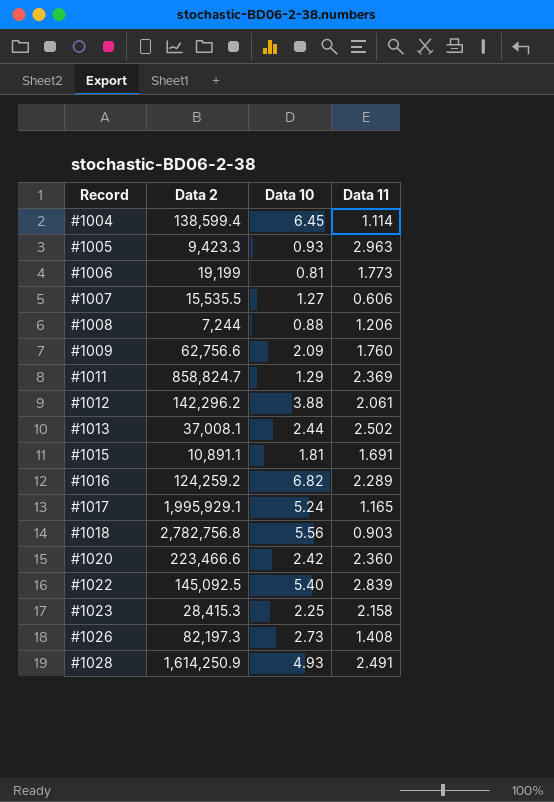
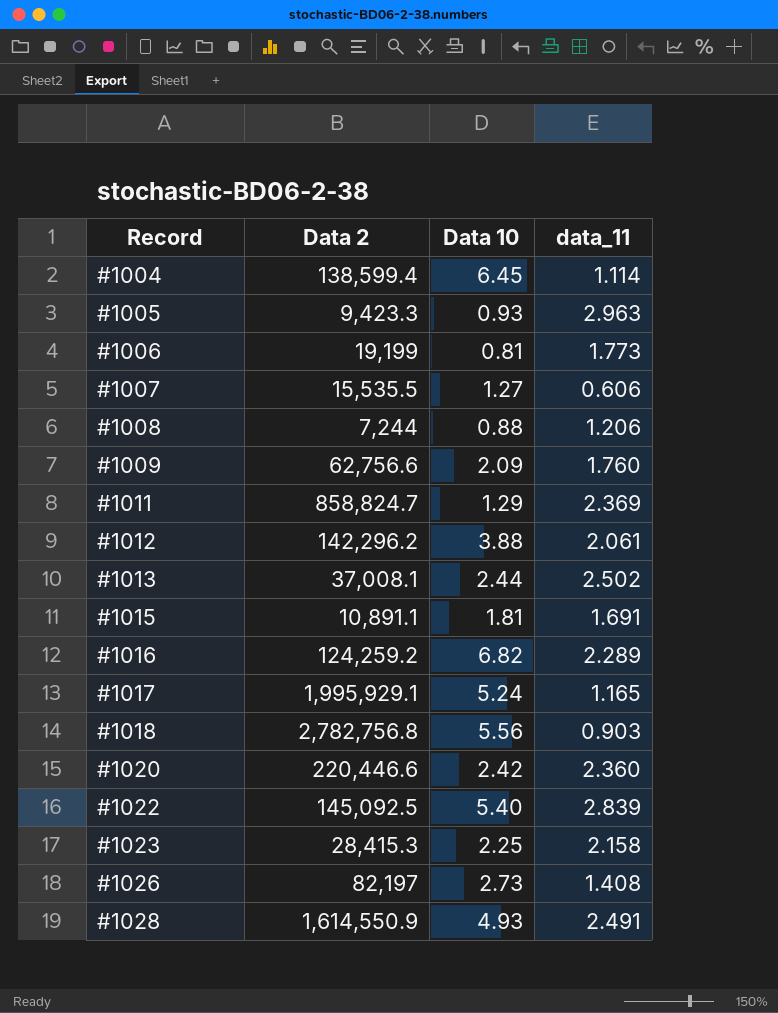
column name: Data 11 -> data_11
#1020 | Data 2: 223,466.6 -> 220,446.6
#1026 | Data 2: 82,197.3 -> 82,197
#1028 | Data 2: 1,614,250.9 -> 1,614,550.9

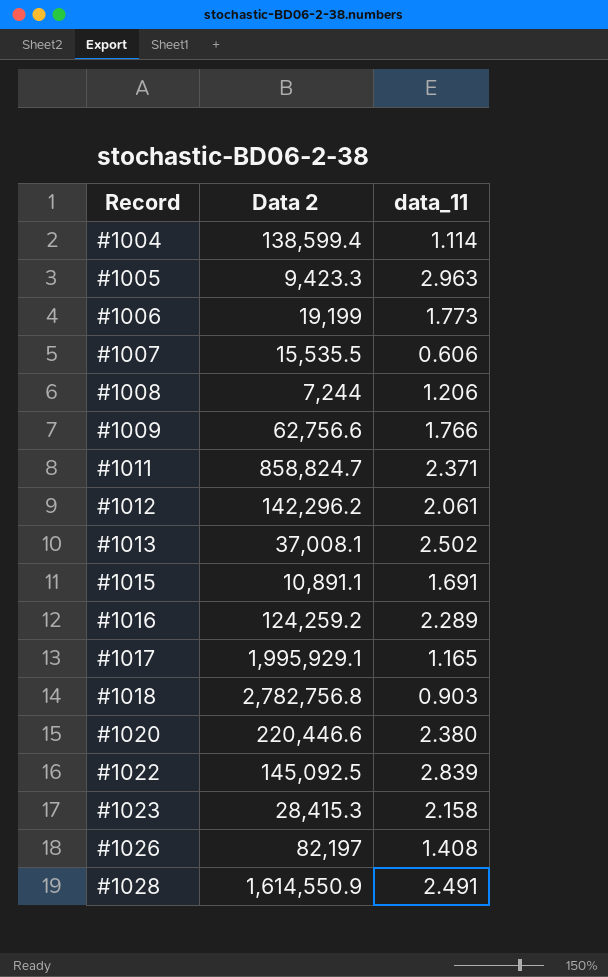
column Data 10 | position: 3 -> none
#1009 | data_11: 1.760 -> 1.766
#1011 | data_11: 2.369 -> 2.371
#1020 | data_11: 2.360 -> 2.380

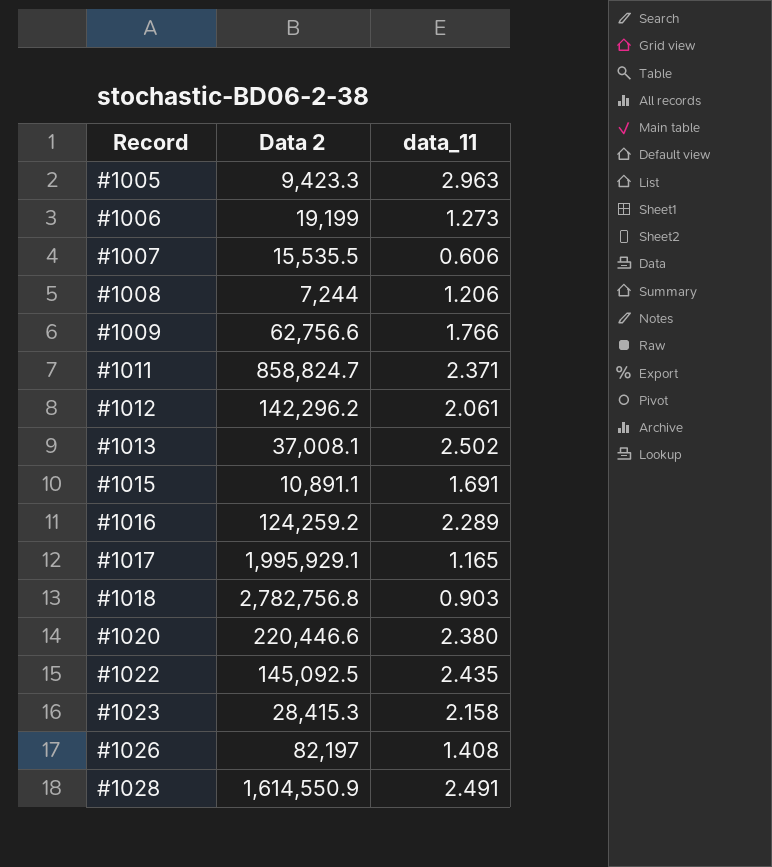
row #1004: 138,599.4 | 1.114 -> none
#1006 | data_11: 1.773 -> 1.273
#1022 | data_11: 2.839 -> 2.435

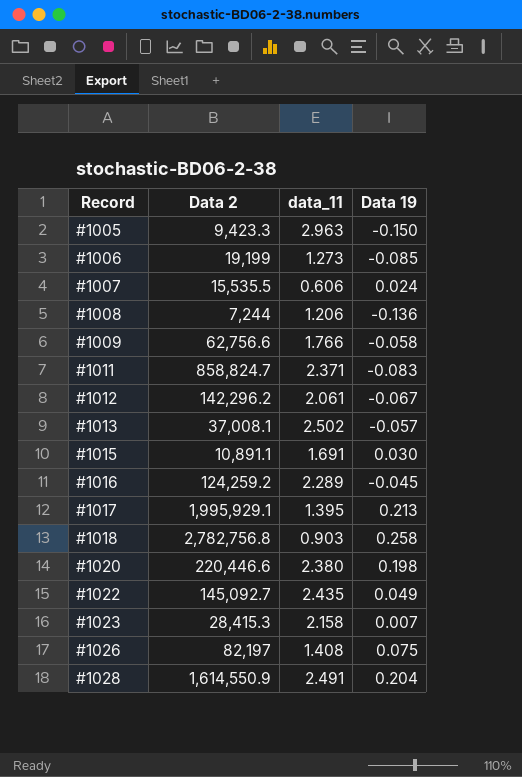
column Data 19 | position: none -> 4
#1017 | data_11: 1.165 -> 1.395
#1022 | Data 2: 145,092.5 -> 145,092.7

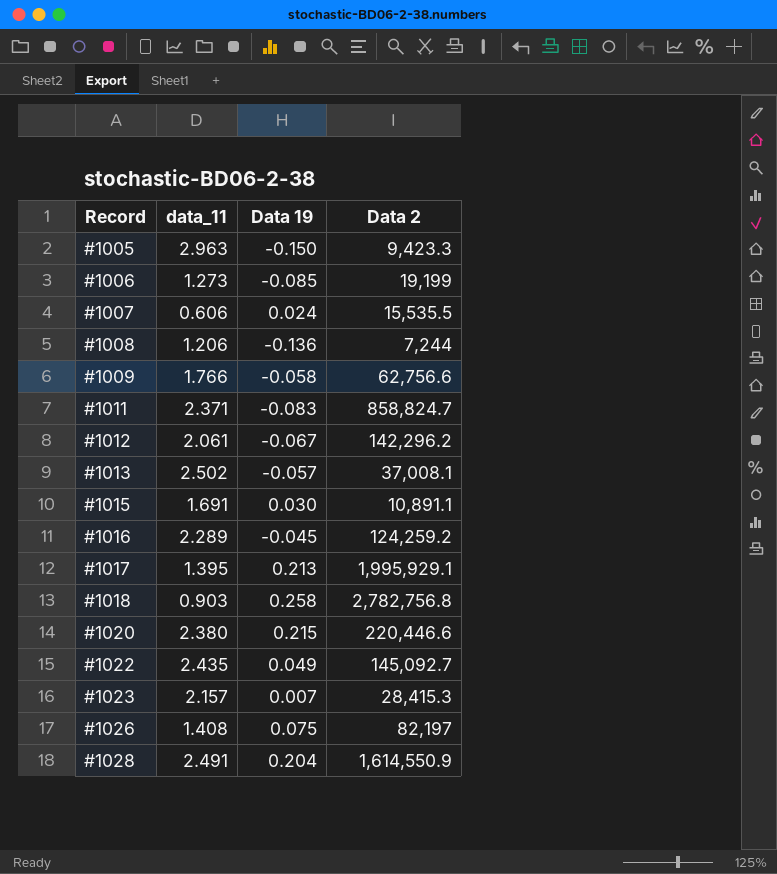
column Data 2 | position: 2 -> 4
#1020 | Data 19: 0.198 -> 0.215
#1023 | data_11: 2.158 -> 2.157

